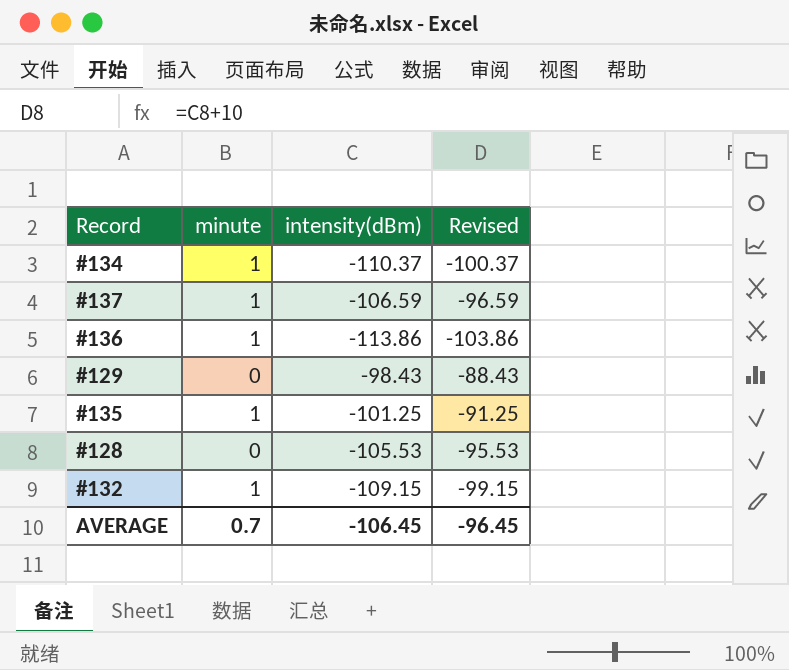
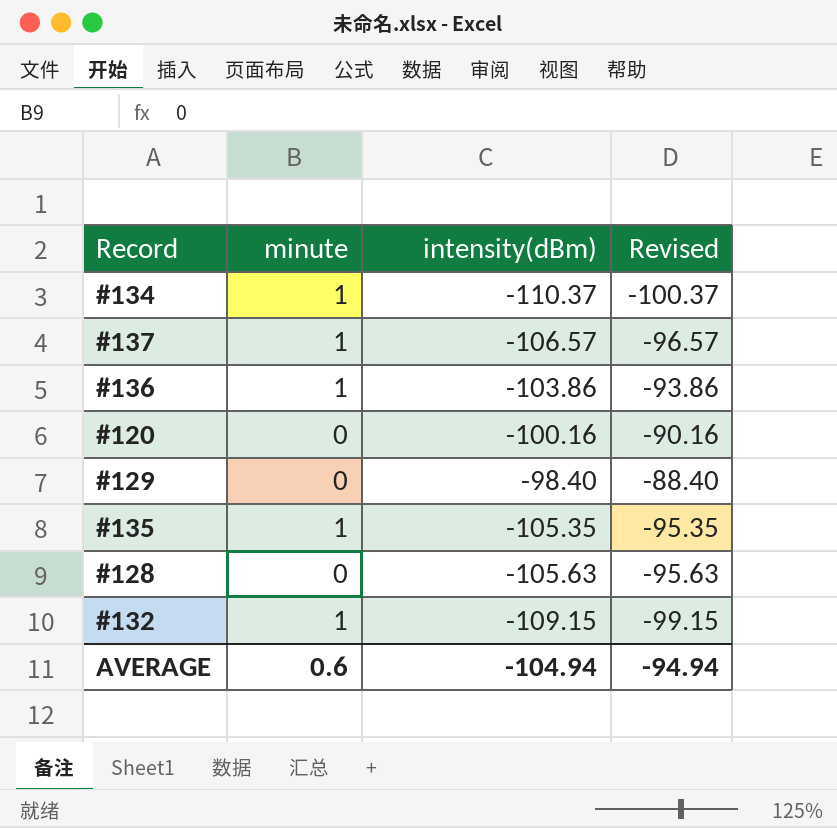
#137 | intensity(dBm): -106.59 -> -106.57
#137 | Revised: -96.59 -> -96.57
#136 | intensity(dBm): -113.86 -> -103.86
#136 | Revised: -103.86 -> -93.86
row #120: none -> 0 | -100.16 | -90.16
#129 | intensity(dBm): -98.43 -> -98.40
#129 | Revised: -88.43 -> -88.40
#135 | intensity(dBm): -101.25 -> -105.35
#135 | Revised: -91.25 -> -95.35
#128 | intensity(dBm): -105.53 -> -105.63
#128 | Revised: -95.53 -> -95.63
AVERAGE | minute: 0.7 -> 0.6
AVERAGE | intensity(dBm): -106.45 -> -104.94
AVERAGE | Revised: -96.45 -> -94.94

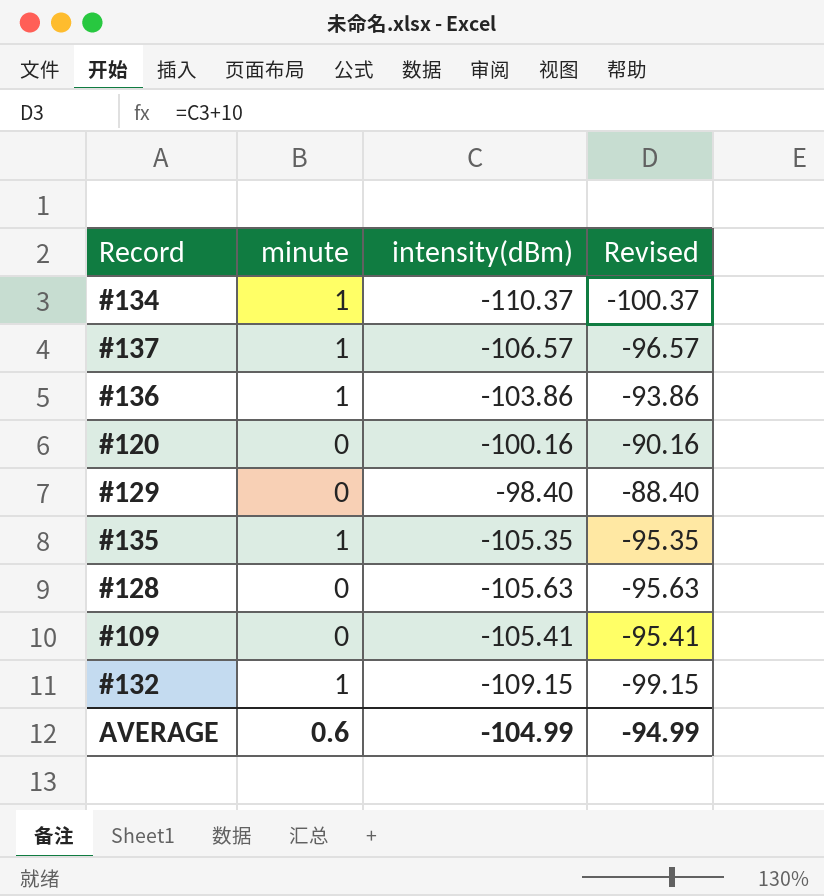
row #109: none -> 0 | -105.41 | -95.41
AVERAGE | intensity(dBm): -104.94 -> -104.99
AVERAGE | Revised: -94.94 -> -94.99

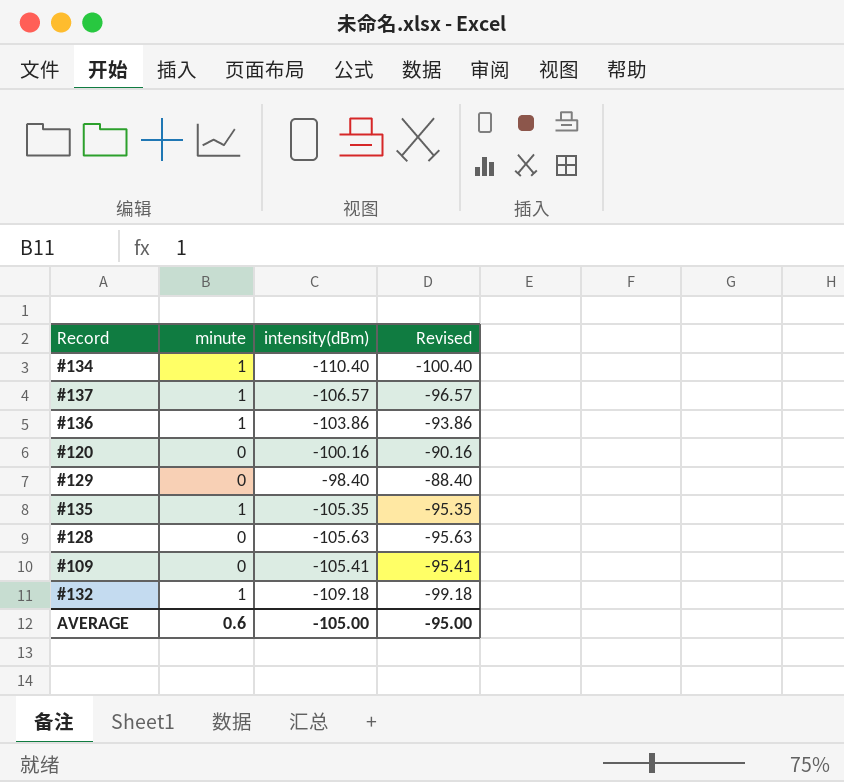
#134 | intensity(dBm): -110.37 -> -110.40
#134 | Revised: -100.37 -> -100.40
#132 | intensity(dBm): -109.15 -> -109.18
#132 | Revised: -99.15 -> -99.18
AVERAGE | intensity(dBm): -104.99 -> -105.00
AVERAGE | Revised: -94.99 -> -95.00

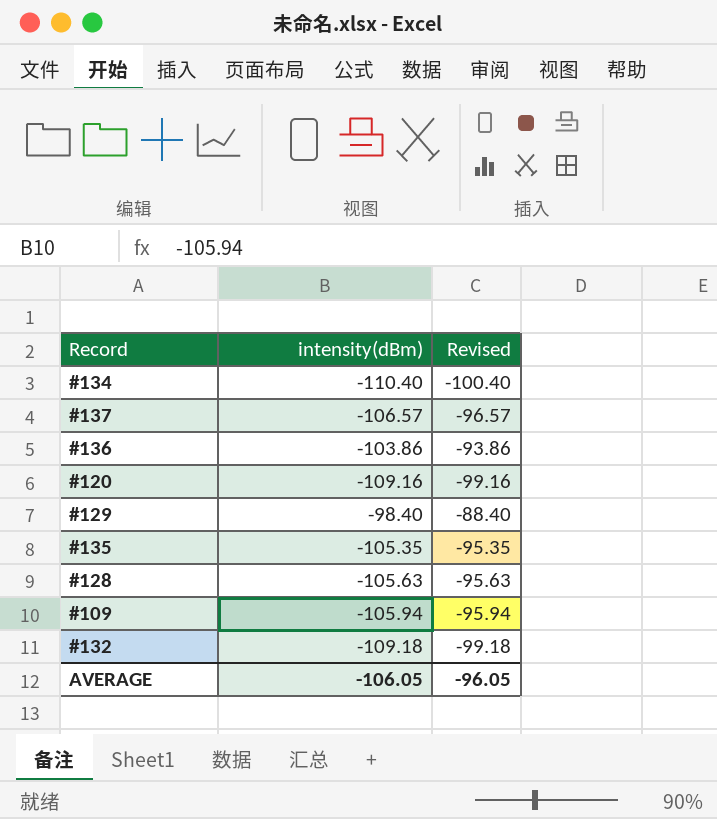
column minute | position: 2 -> none
#120 | intensity(dBm): -100.16 -> -109.16
#120 | Revised: -90.16 -> -99.16
#109 | intensity(dBm): -105.41 -> -105.94
#109 | Revised: -95.41 -> -95.94
AVERAGE | intensity(dBm): -105.00 -> -106.05
AVERAGE | Revised: -95.00 -> -96.05

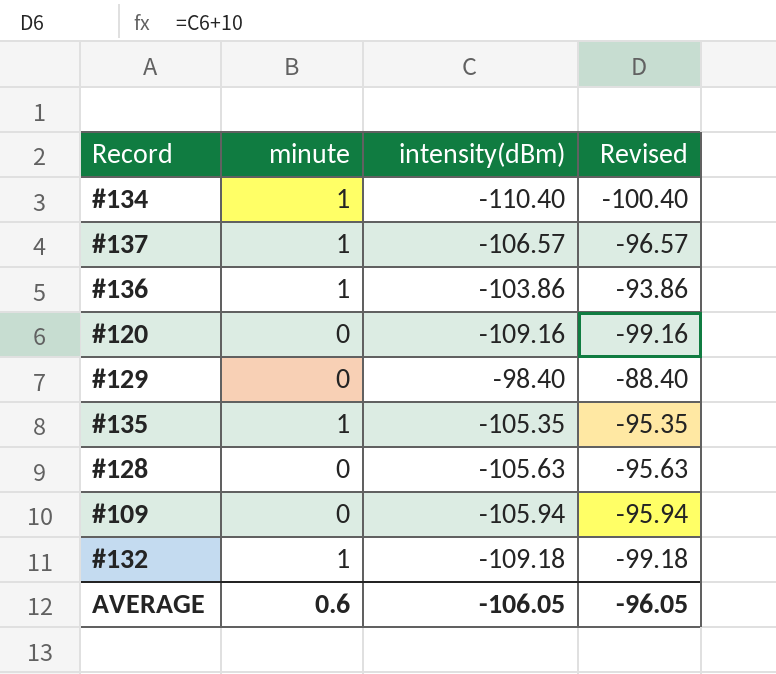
column minute | position: none -> 2

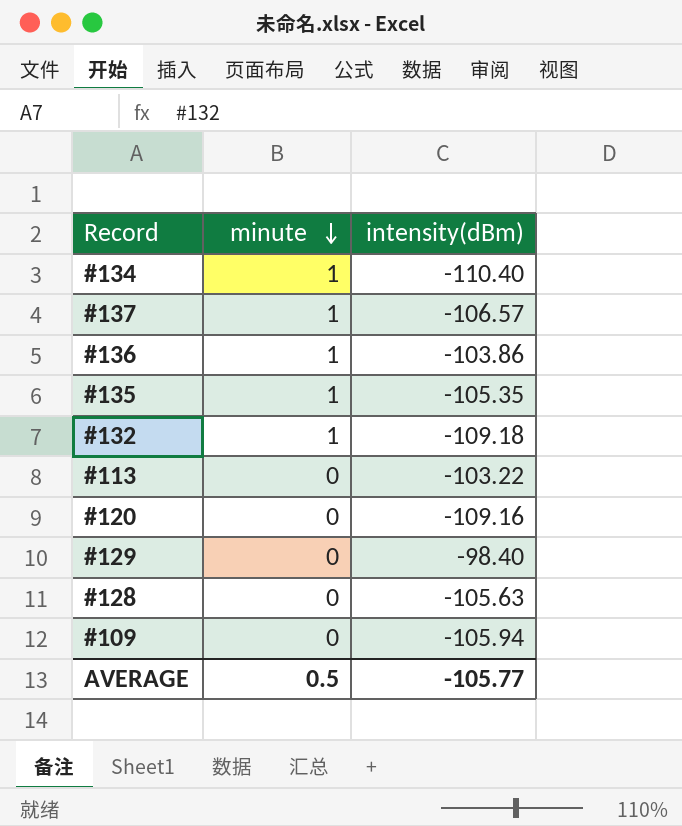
row order: none -> minute descending
column Revised | formula: [intensity(dBm)] + 10 -> none
row #113: none -> 0 | -103.22
AVERAGE | minute: 0.6 -> 0.5
AVERAGE | intensity(dBm): -106.05 -> -105.77

